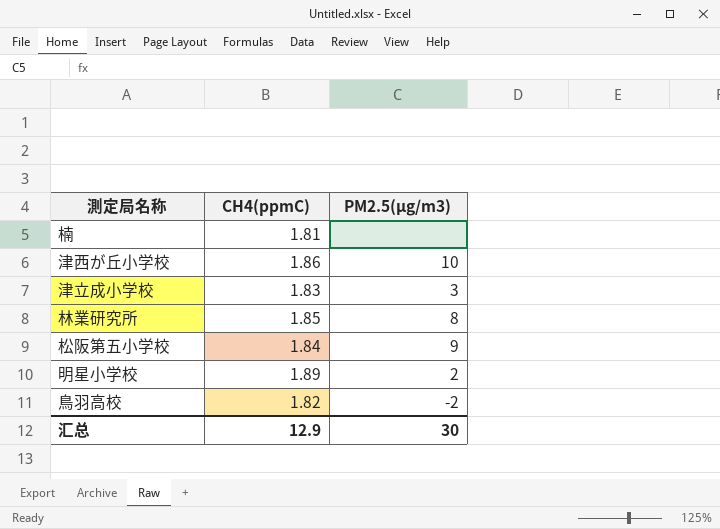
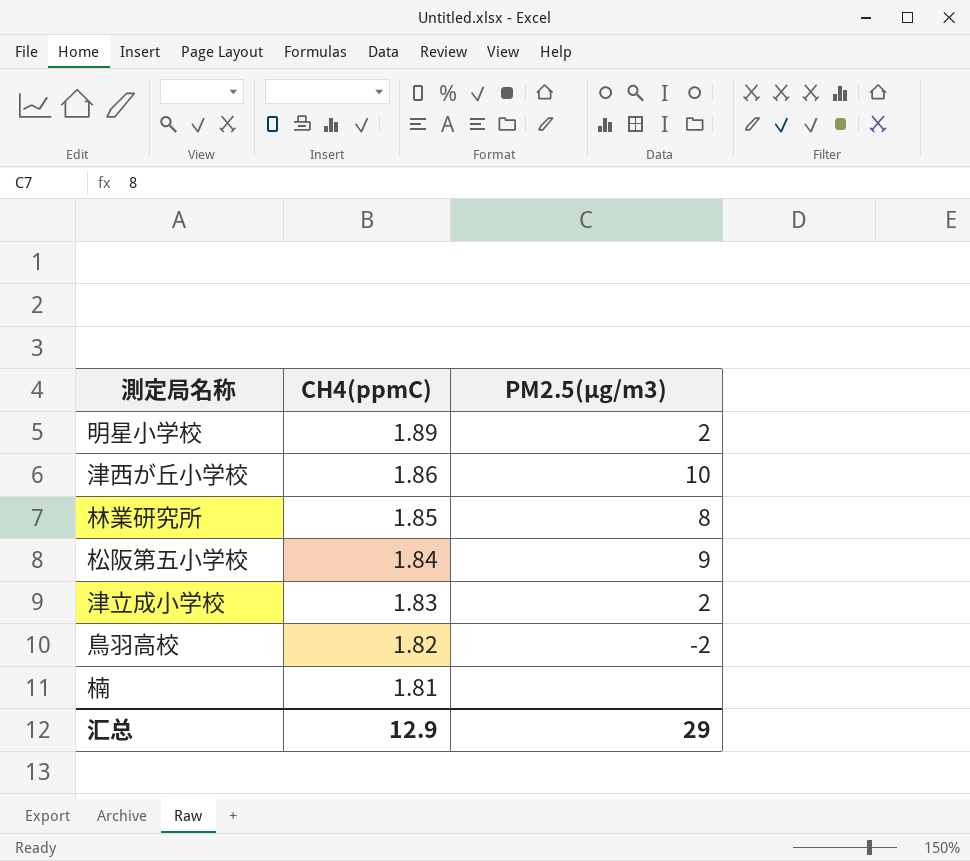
row order: none -> CH4(ppmC) descending
津立成小学校 | PM2.5(μg/m3): 3 -> 2
汇总 | PM2.5(μg/m3): 30 -> 29

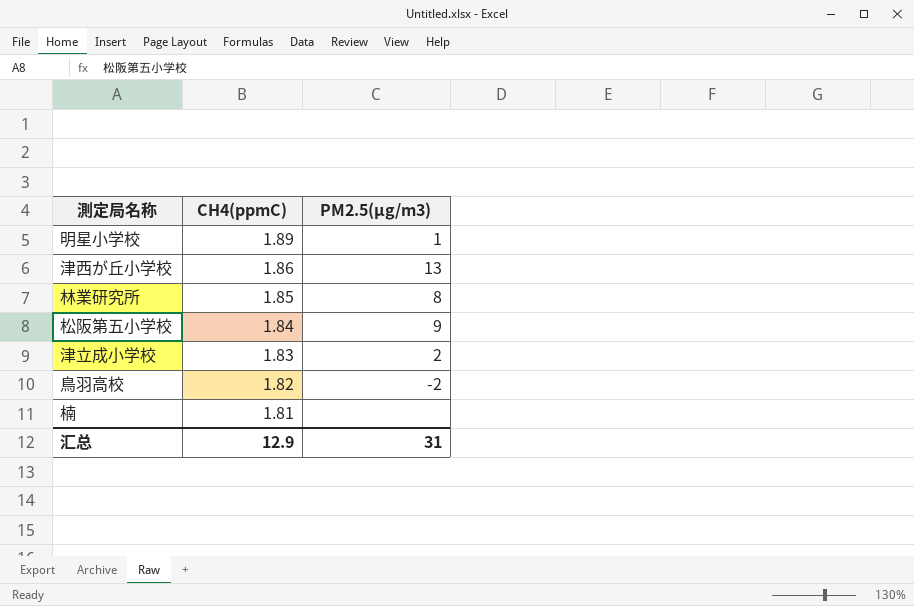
明星小学校 | PM2.5(μg/m3): 2 -> 1
津西が丘小学校 | PM2.5(μg/m3): 10 -> 13
汇总 | PM2.5(μg/m3): 29 -> 31

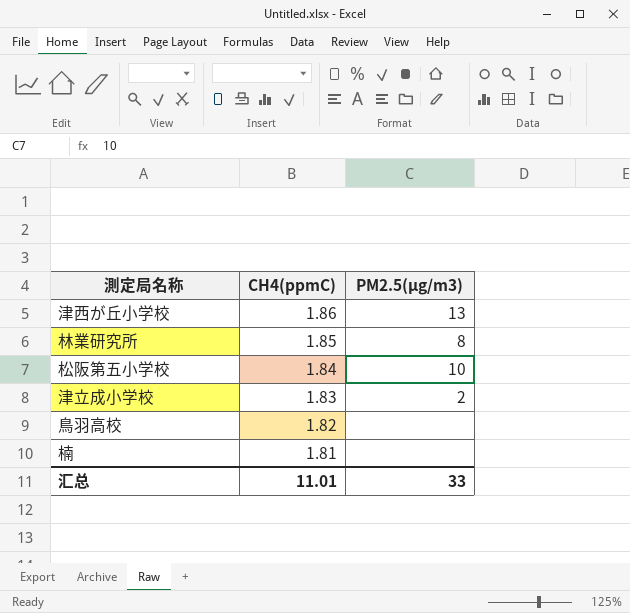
row 明星小学校: 1.89 | 1 -> none
松阪第五小学校 | PM2.5(μg/m3): 9 -> 10
鳥羽高校 | PM2.5(μg/m3): -2 -> none
汇总 | CH4(ppmC): 12.9 -> 11.01
汇总 | PM2.5(μg/m3): 31 -> 33

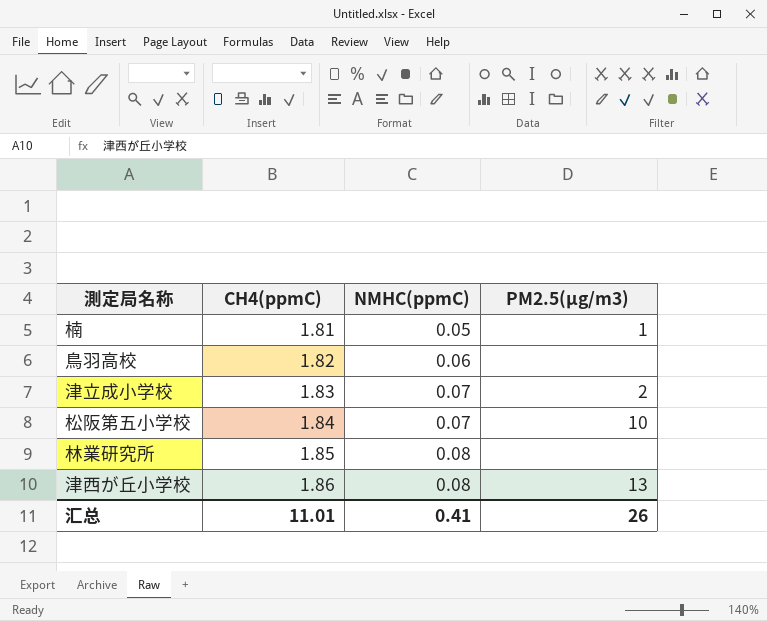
row order: CH4(ppmC) descending -> CH4(ppmC) ascending
column NMHC(ppmC) | position: none -> 3
楠 | PM2.5(μg/m3): none -> 1
林業研究所 | PM2.5(μg/m3): 8 -> none
汇总 | PM2.5(μg/m3): 33 -> 26

